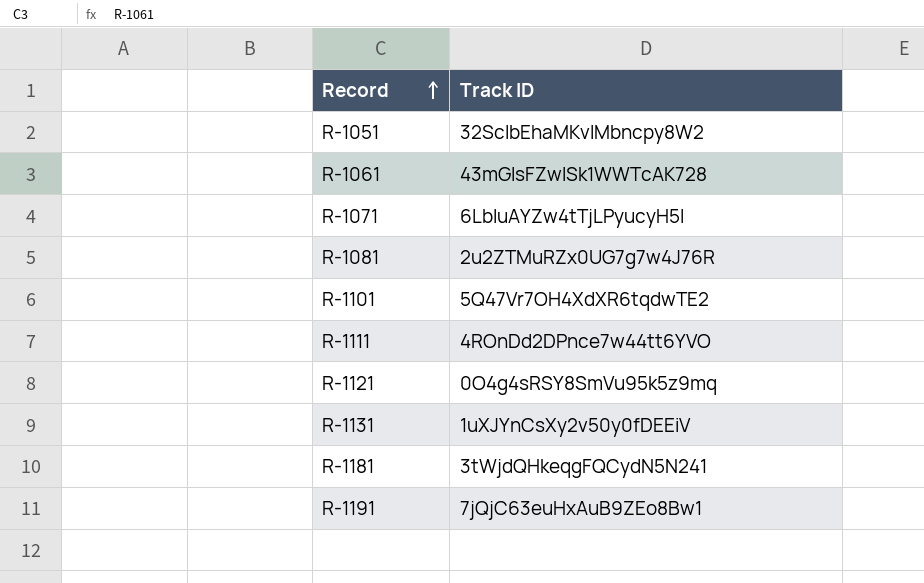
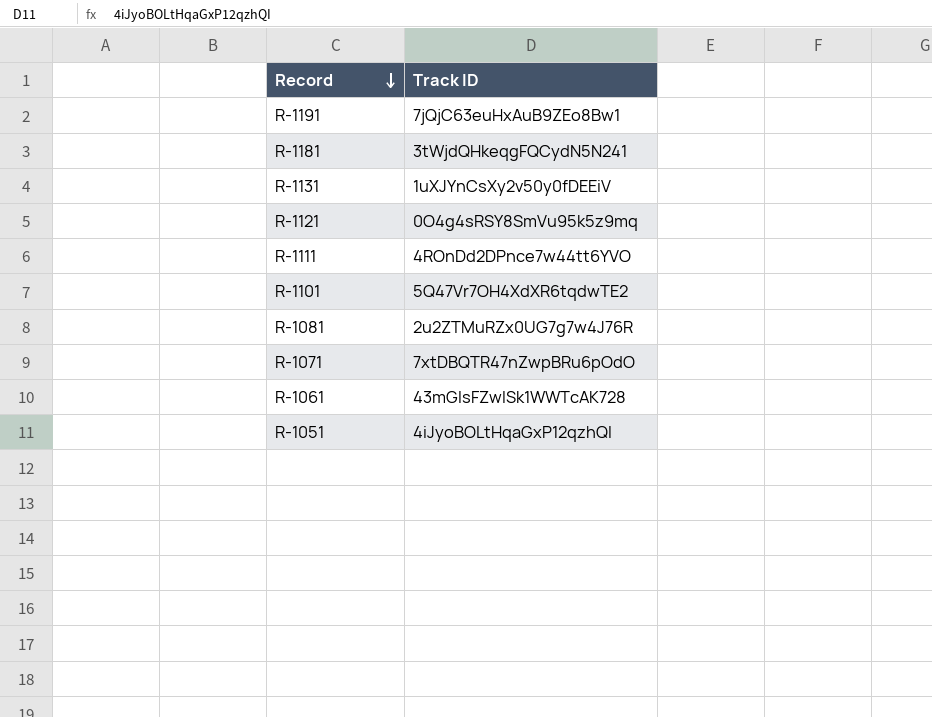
row order: Record ascending -> Record descending
R-1071 | Track ID: 6LbluAYZw4tTjLPyucyH5I -> 7xtDBQTR47nZwpBRu6pOdO
R-1051 | Track ID: 32SclbEhaMKvlMbncpy8W2 -> 4iJyoBOLtHqaGxP12qzhQI

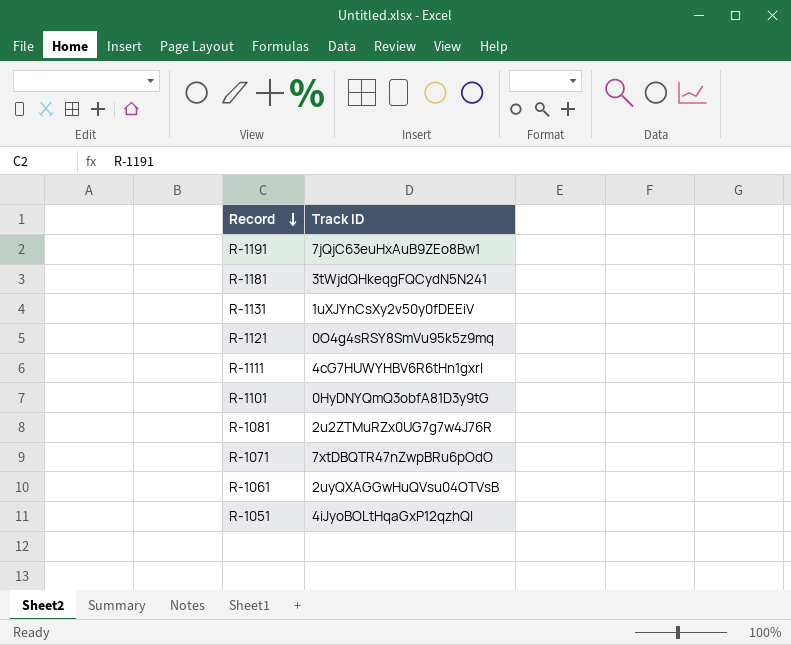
R-1111 | Track ID: 4ROnDd2DPnce7w44tt6YVO -> 4cG7HUWYHBV6R6tHn1gxrl
R-1101 | Track ID: 5Q47Vr7OH4XdXR6tqdwTE2 -> 0HyDNYQmQ3obfA81D3y9tG
R-1061 | Track ID: 43mGIsFZwISk1WWTcAK728 -> 2uyQXAGGwHuQVsu04OTVsB

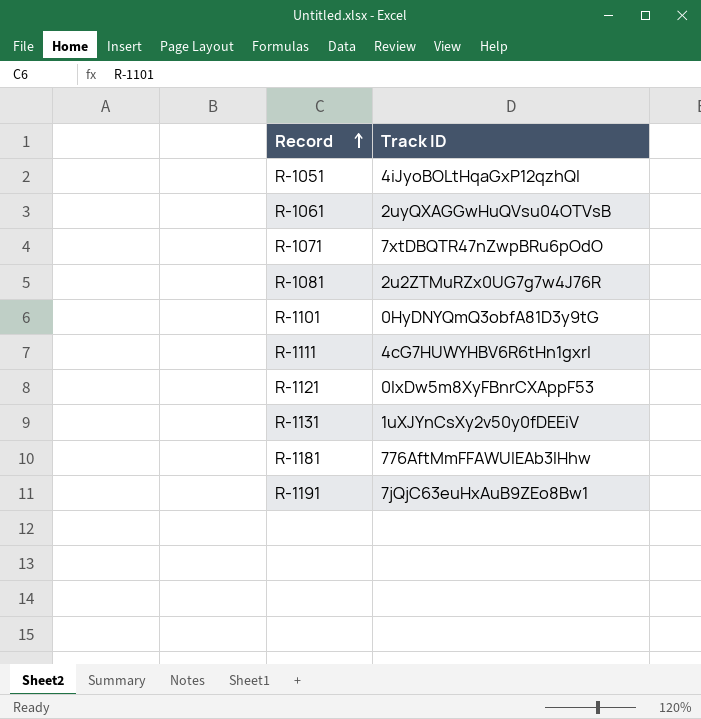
row order: Record descending -> Record ascending
R-1121 | Track ID: 0O4g4sRSY8SmVu95k5z9mq -> 0IxDw5m8XyFBnrCXAppF53
R-1181 | Track ID: 3tWjdQHkeqgFQCydN5N241 -> 776AftMmFFAWUIEAb3lHhw

